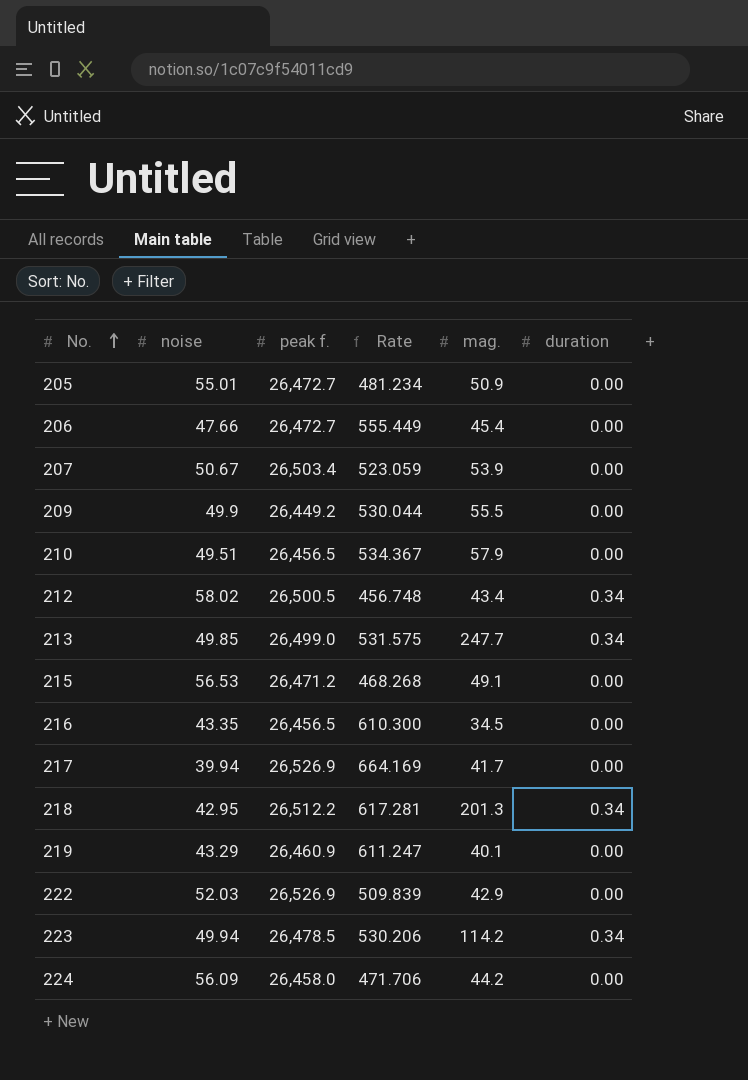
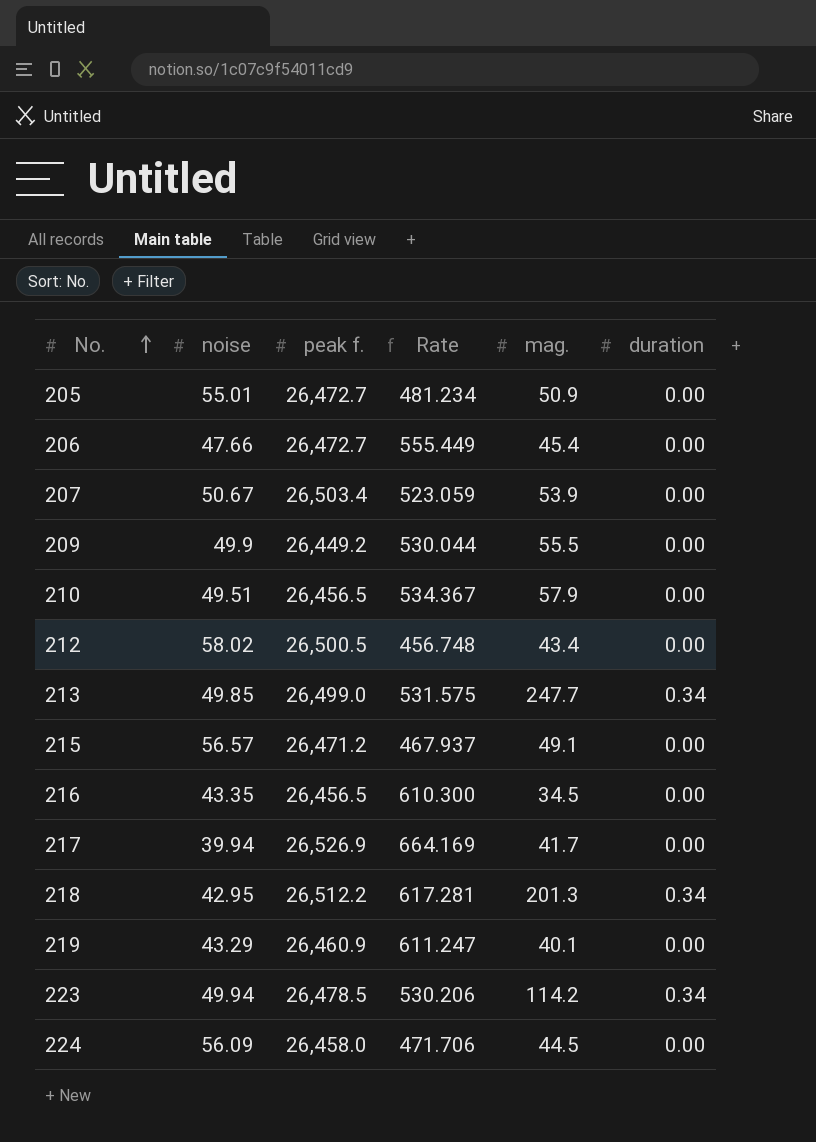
row 222: 52.03 | 26,526.9 | 509.839 | 42.9 | 0.00 -> none
212 | duration: 0.34 -> 0.00
215 | noise: 56.53 -> 56.57
215 | Rate: 468.268 -> 467.937
224 | mag.: 44.2 -> 44.5

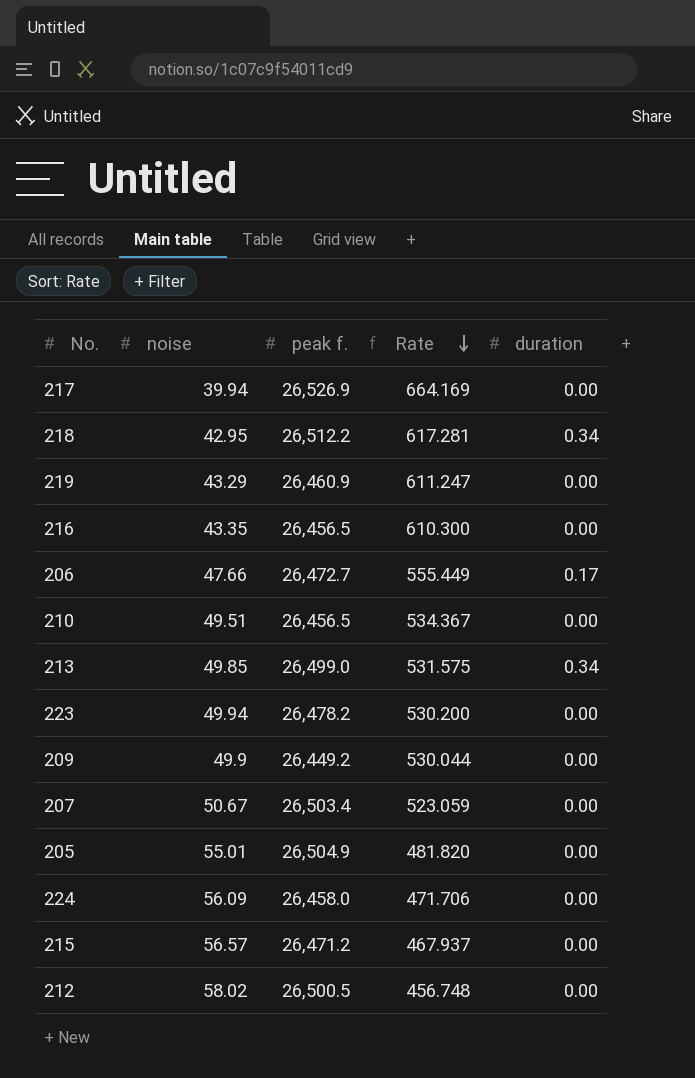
row order: No. ascending -> Rate descending
column mag. | position: 5 -> none
206 | duration: 0.00 -> 0.17
223 | peak f.: 26,478.5 -> 26,478.2
223 | Rate: 530.206 -> 530.200
223 | duration: 0.34 -> 0.00
205 | peak f.: 26,472.7 -> 26,504.9
205 | Rate: 481.234 -> 481.820

